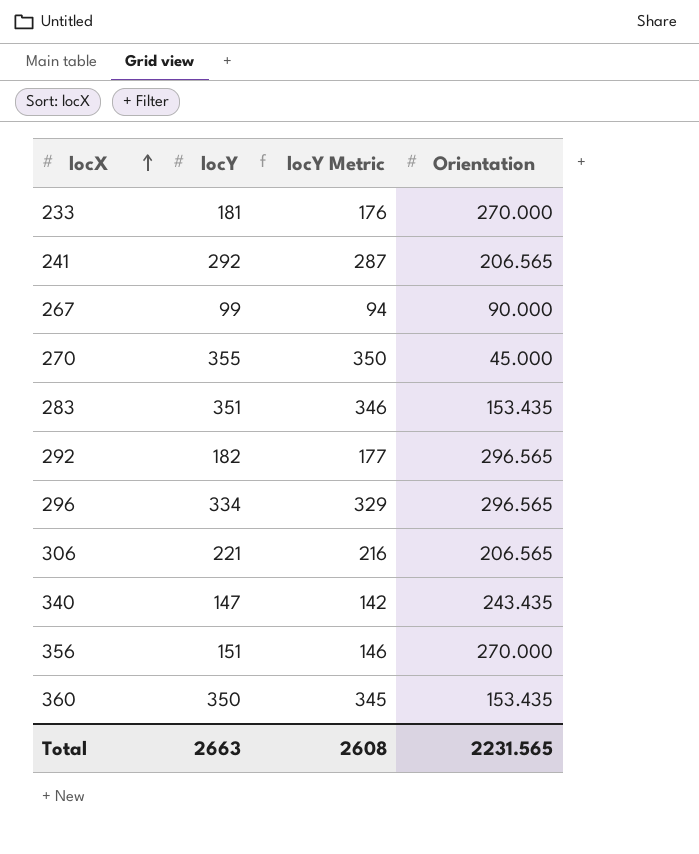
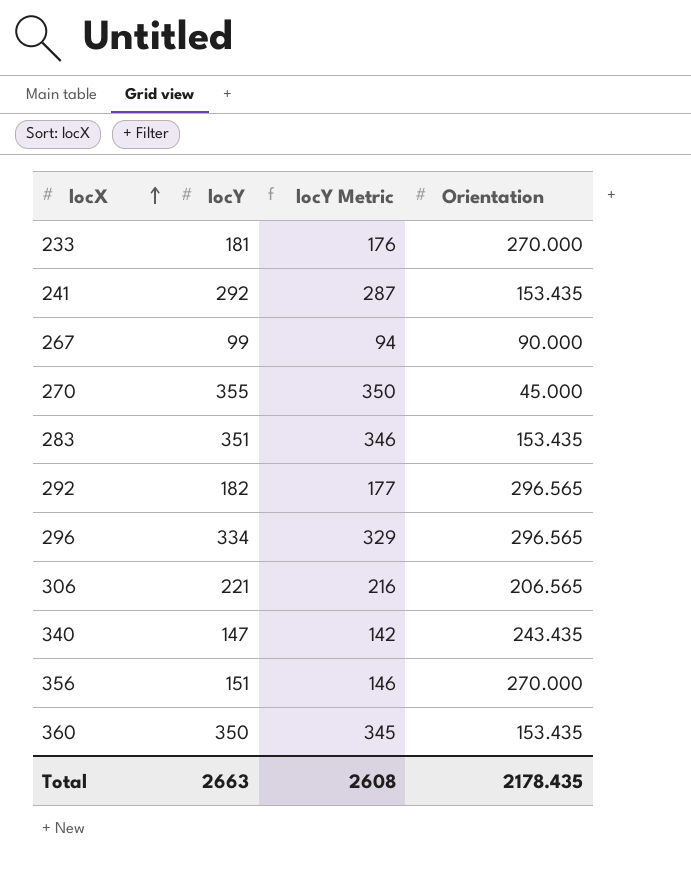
241 | Orientation: 206.565 -> 153.435
Total | Orientation: 2231.565 -> 2178.435

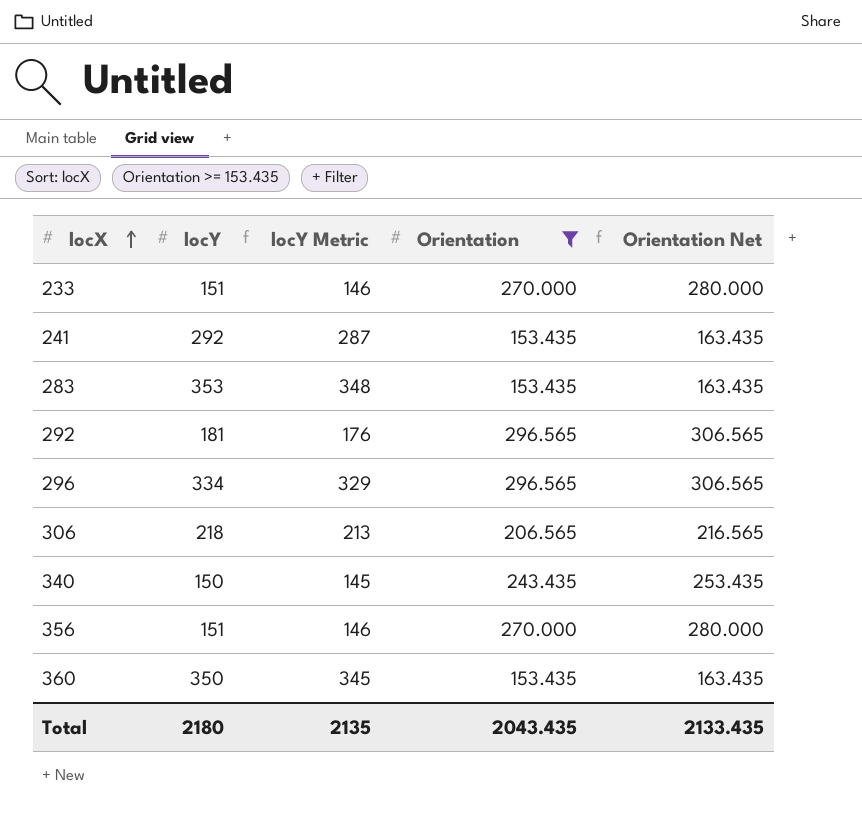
filter: none -> Orientation >= 153.435
column Orientation Net | formula: none -> [Orientation] + 10
233 | locY: 181 -> 151
233 | locY Metric: 176 -> 146
283 | locY: 351 -> 353
283 | locY Metric: 346 -> 348
292 | locY: 182 -> 181
292 | locY Metric: 177 -> 176
306 | locY: 221 -> 218
306 | locY Metric: 216 -> 213
340 | locY: 147 -> 150
340 | locY Metric: 142 -> 145
Total | locY: 2663 -> 2180
Total | locY Metric: 2608 -> 2135
Total | Orientation: 2178.435 -> 2043.435

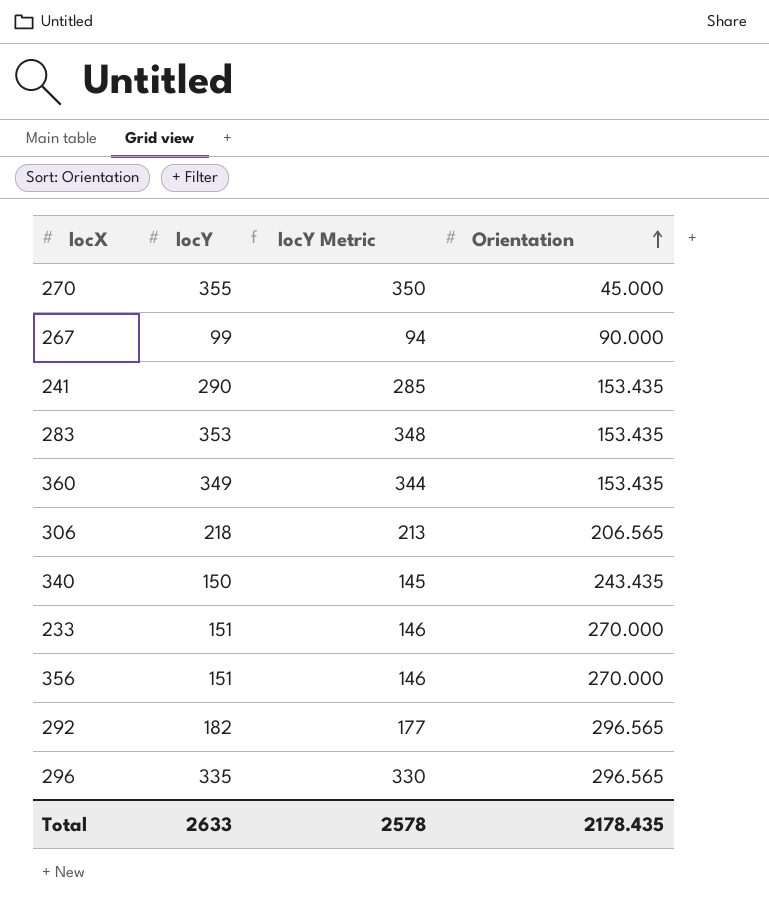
filter: Orientation >= 153.435 -> none
row order: locX ascending -> Orientation ascending
column Orientation Net | formula: [Orientation] + 10 -> none
241 | locY: 292 -> 290
241 | locY Metric: 287 -> 285
360 | locY: 350 -> 349
360 | locY Metric: 345 -> 344
292 | locY: 181 -> 182
292 | locY Metric: 176 -> 177
296 | locY: 334 -> 335
296 | locY Metric: 329 -> 330
Total | locY: 2180 -> 2633
Total | locY Metric: 2135 -> 2578
Total | Orientation: 2043.435 -> 2178.435

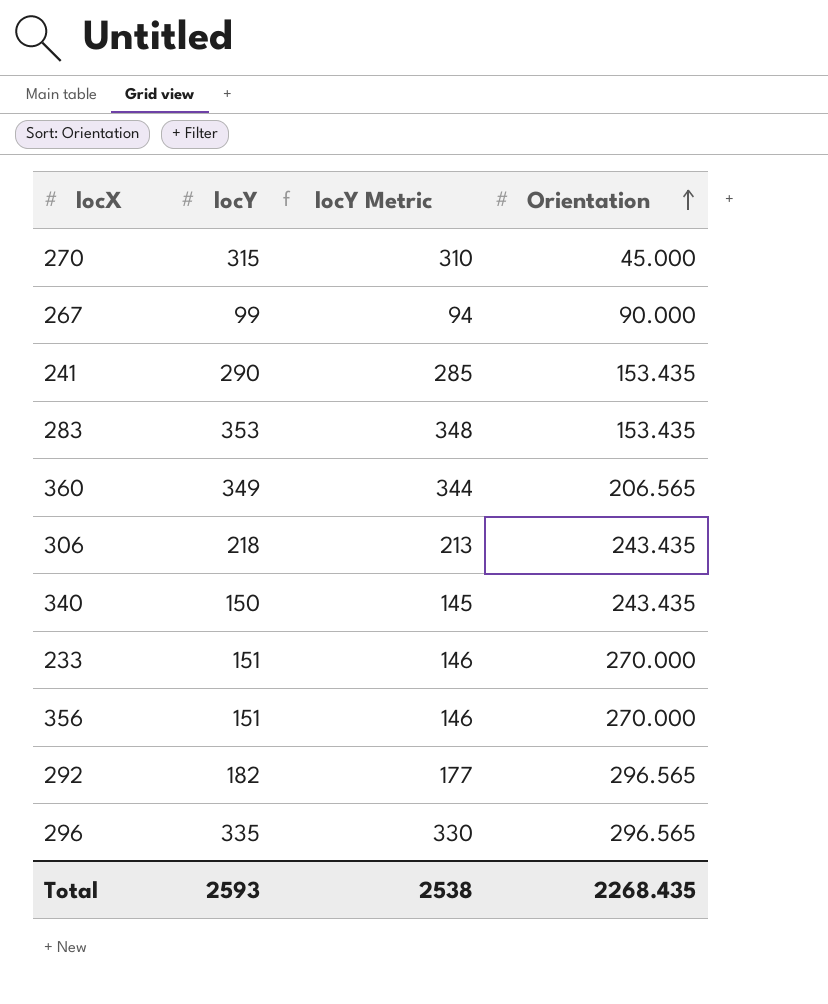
270 | locY: 355 -> 315
270 | locY Metric: 350 -> 310
360 | Orientation: 153.435 -> 206.565
306 | Orientation: 206.565 -> 243.435
Total | locY: 2633 -> 2593
Total | locY Metric: 2578 -> 2538
Total | Orientation: 2178.435 -> 2268.435

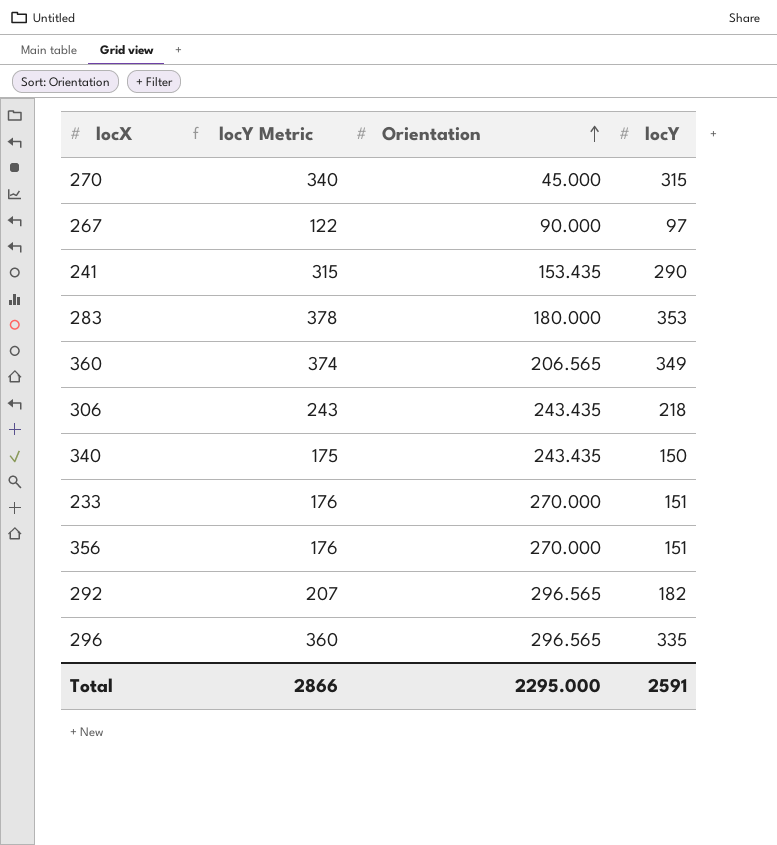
column locY Metric | formula: [locY] - 5 -> [locY] + 25
column locY | position: 2 -> 4
267 | locY: 99 -> 97
283 | Orientation: 153.435 -> 180.000
Total | locY Metric: 2538 -> 2866
Total | Orientation: 2268.435 -> 2295.000
Total | locY: 2593 -> 2591

